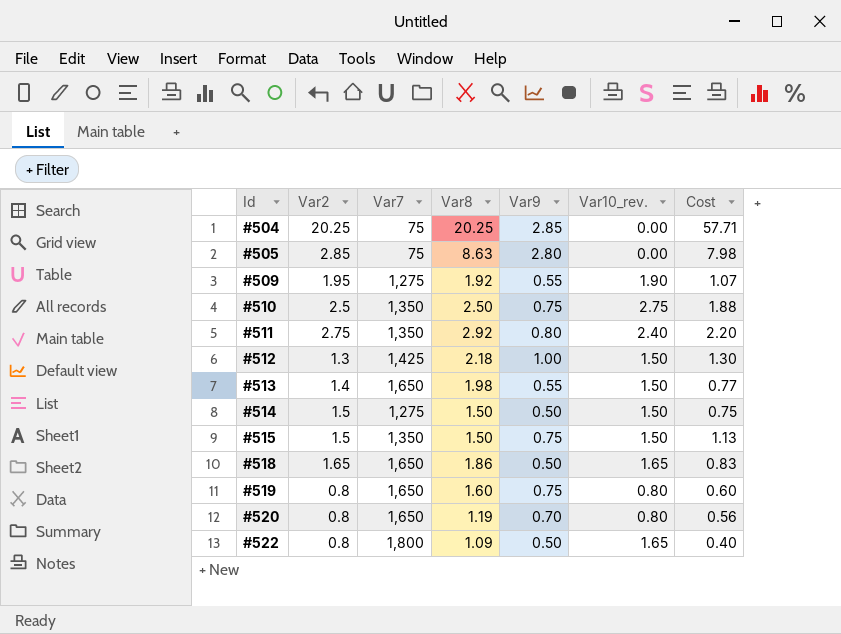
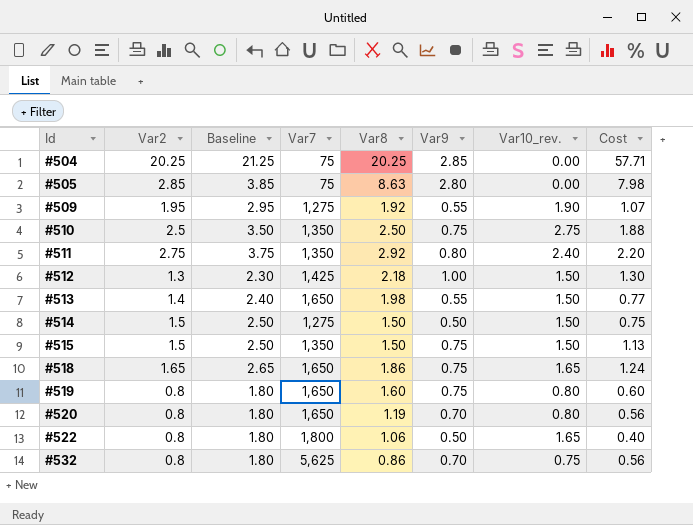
column Baseline | formula: none -> [Var2] + 1
#518 | Var9: 0.50 -> 0.75
#518 | Cost: 0.83 -> 1.24
#522 | Var8: 1.09 -> 1.06
row #532: none -> 0.8 | 1.80 | 5,625 | 0.86 | 0.70 | 0.75 | 0.56

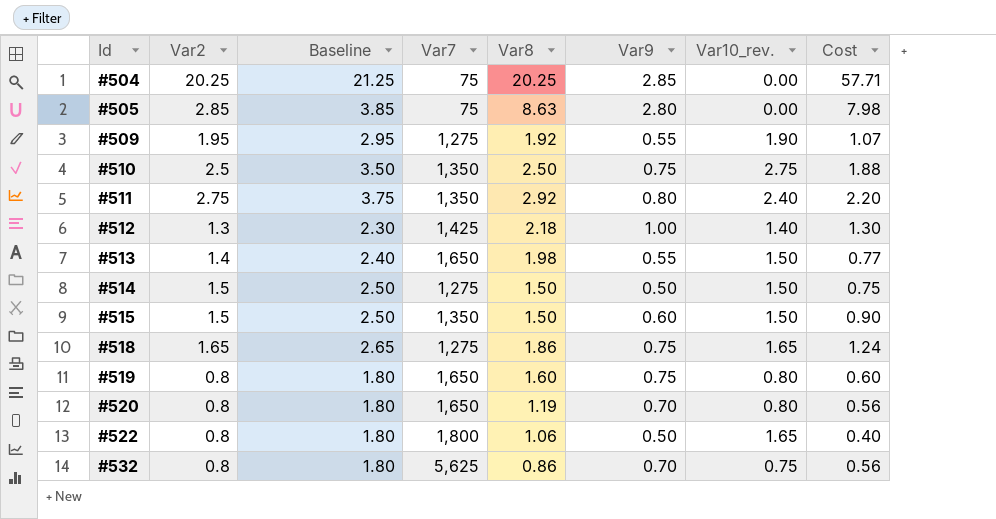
#512 | Var10_rev.: 1.50 -> 1.40
#515 | Var9: 0.75 -> 0.60
#515 | Cost: 1.13 -> 0.90
#518 | Var7: 1,650 -> 1,275

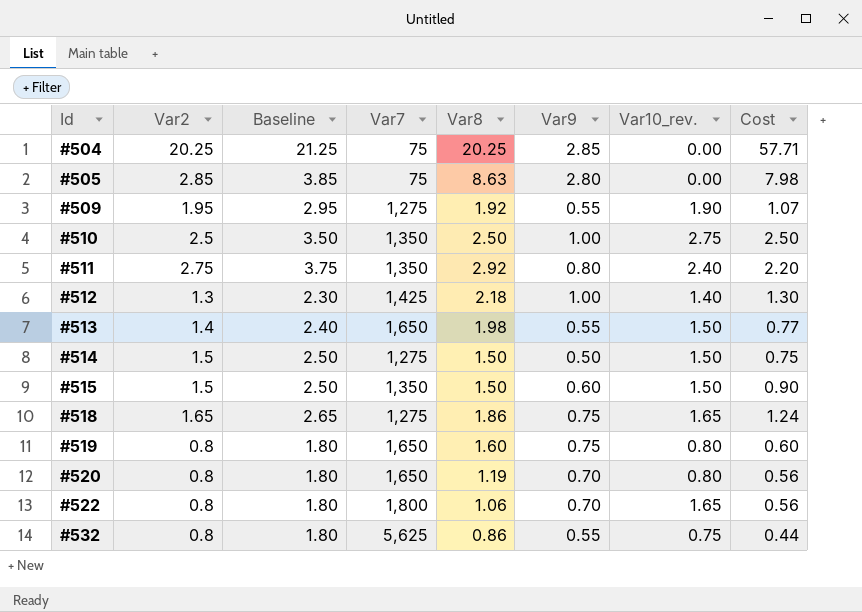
#510 | Var9: 0.75 -> 1.00
#510 | Cost: 1.88 -> 2.50
#522 | Var9: 0.50 -> 0.70
#522 | Cost: 0.40 -> 0.56
#532 | Var9: 0.70 -> 0.55
#532 | Cost: 0.56 -> 0.44

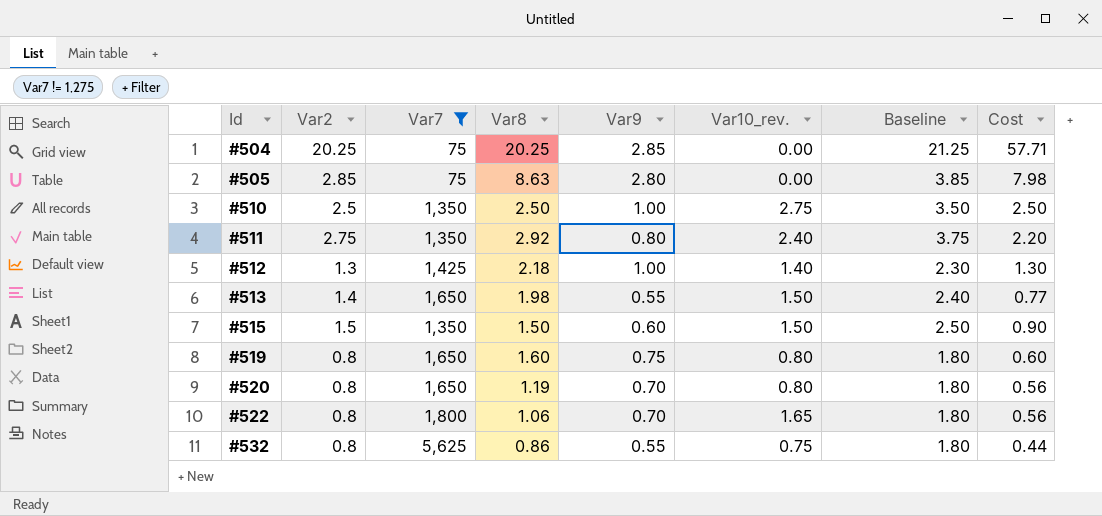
filter: none -> Var7 != 1,275
column Baseline | position: 3 -> 7

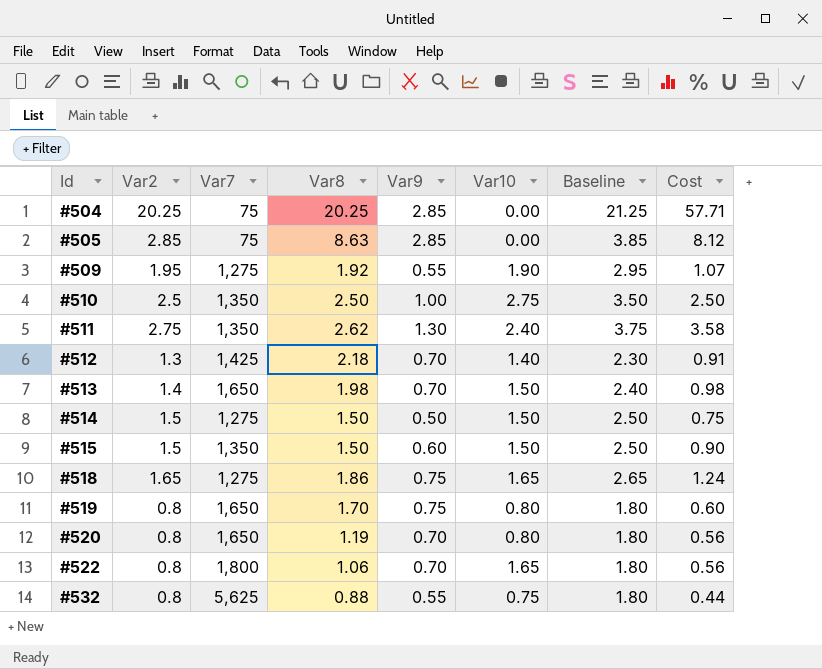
filter: Var7 != 1,275 -> none
column name: Var10_rev. -> Var10
#505 | Var9: 2.80 -> 2.85
#505 | Cost: 7.98 -> 8.12
#511 | Var8: 2.92 -> 2.62
#511 | Var9: 0.80 -> 1.30
#511 | Cost: 2.20 -> 3.58
#512 | Var9: 1.00 -> 0.70
#512 | Cost: 1.30 -> 0.91
#513 | Var9: 0.55 -> 0.70
#513 | Cost: 0.77 -> 0.98
#519 | Var8: 1.60 -> 1.70
#532 | Var8: 0.86 -> 0.88

